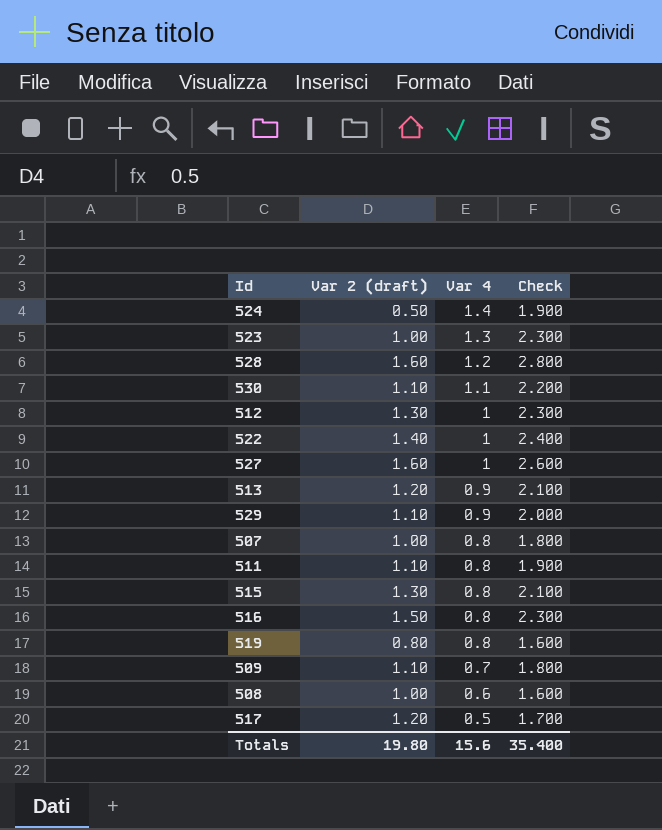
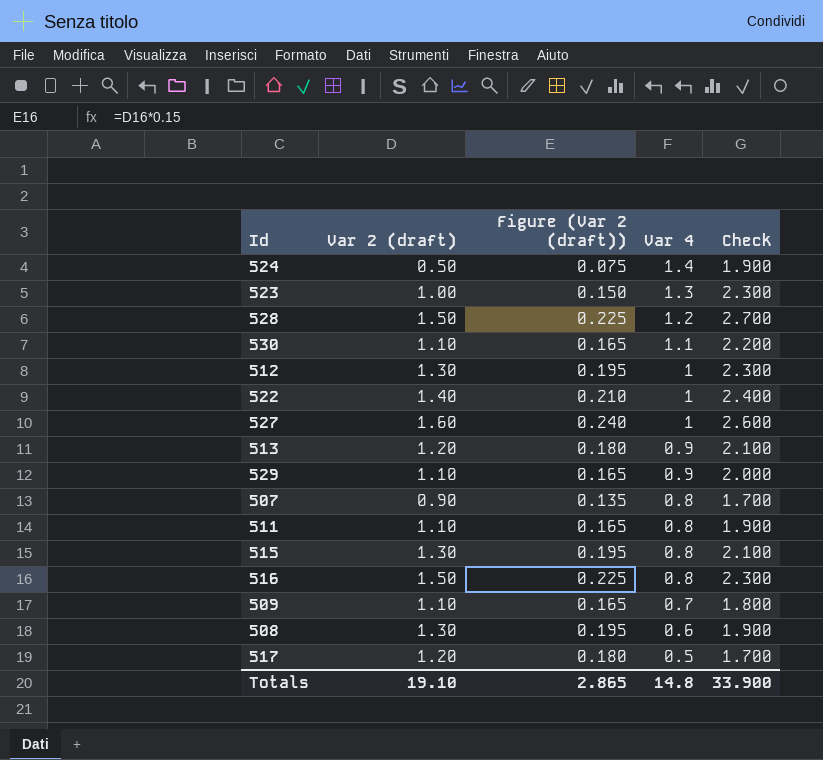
column Figure (Var 2 (draft)) | formula: none -> [Var 2 (draft)] * 0.15
row 519: 0.80 | 0.8 | 1.600 -> none
528 | Var 2 (draft): 1.60 -> 1.50
528 | Check: 2.800 -> 2.700
507 | Var 2 (draft): 1.00 -> 0.90
507 | Check: 1.800 -> 1.700
508 | Var 2 (draft): 1.00 -> 1.30
508 | Check: 1.600 -> 1.900
Totals | Var 2 (draft): 19.80 -> 19.10
Totals | Var 4: 15.6 -> 14.8
Totals | Check: 35.400 -> 33.900

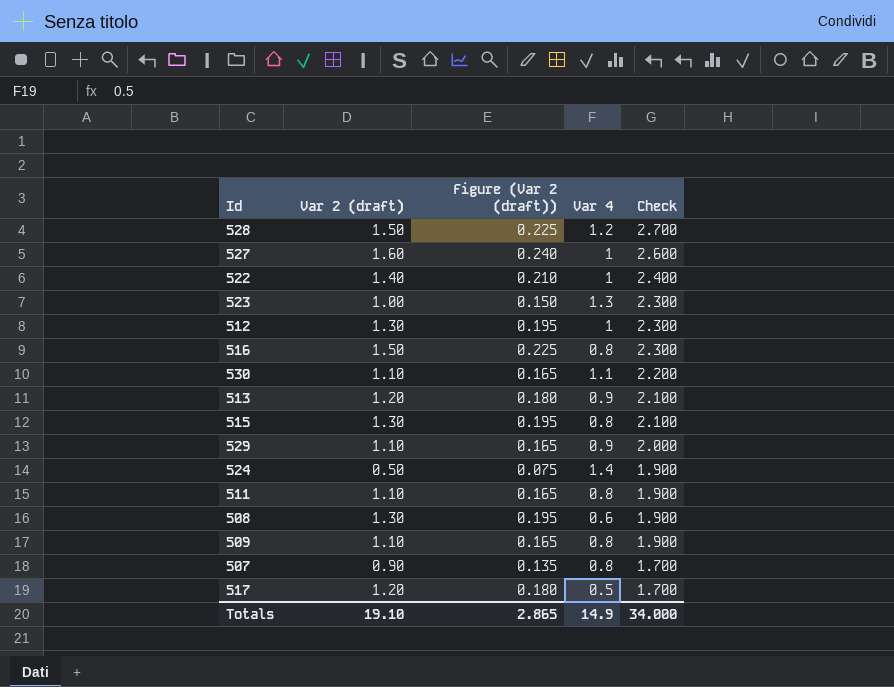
row order: Var 4 descending -> Check descending
509 | Var 4: 0.7 -> 0.8
509 | Check: 1.800 -> 1.900
Totals | Var 4: 14.8 -> 14.9
Totals | Check: 33.900 -> 34.000

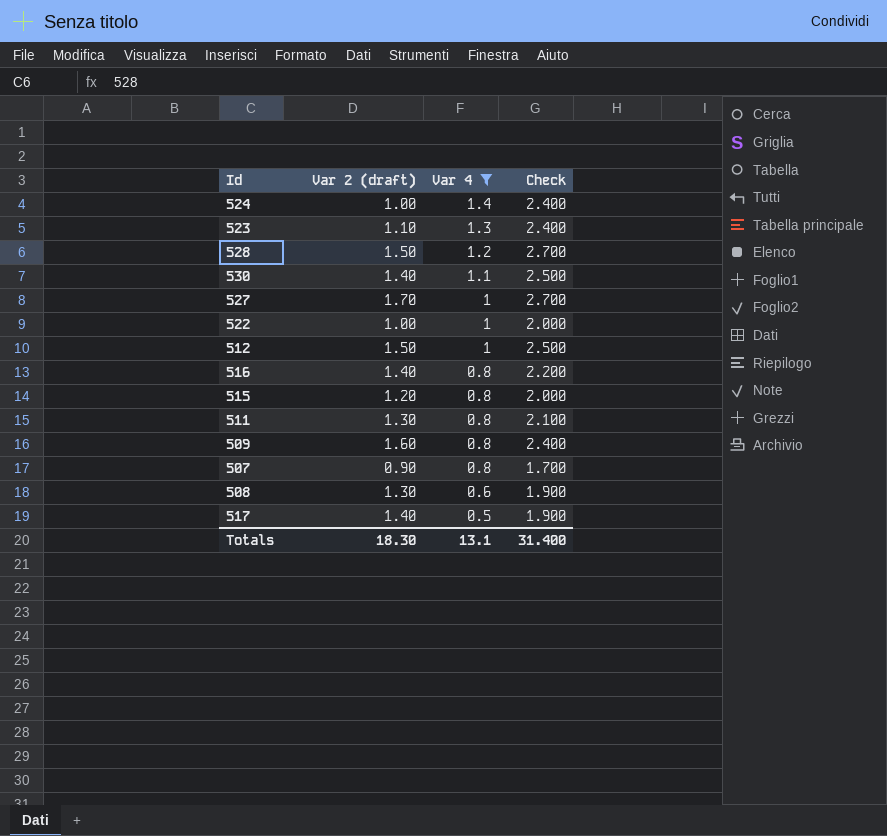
filter: none -> Var 4 != 0.9
row order: Check descending -> Var 4 descending
column Figure (Var 2 (draft)) | formula: [Var 2 (draft)] * 0.15 -> none
524 | Var 2 (draft): 0.50 -> 1.00
524 | Check: 1.900 -> 2.400
523 | Var 2 (draft): 1.00 -> 1.10
523 | Check: 2.300 -> 2.400
530 | Var 2 (draft): 1.10 -> 1.40
530 | Check: 2.200 -> 2.500
527 | Var 2 (draft): 1.60 -> 1.70
527 | Check: 2.600 -> 2.700
522 | Var 2 (draft): 1.40 -> 1.00
522 | Check: 2.400 -> 2.000
512 | Var 2 (draft): 1.30 -> 1.50
512 | Check: 2.300 -> 2.500
516 | Var 2 (draft): 1.50 -> 1.40
516 | Check: 2.300 -> 2.200
515 | Var 2 (draft): 1.30 -> 1.20
515 | Check: 2.100 -> 2.000
511 | Var 2 (draft): 1.10 -> 1.30
511 | Check: 1.900 -> 2.100
509 | Var 2 (draft): 1.10 -> 1.60
509 | Check: 1.900 -> 2.400
517 | Var 2 (draft): 1.20 -> 1.40
517 | Check: 1.700 -> 1.900
Totals | Var 2 (draft): 19.10 -> 18.30
Totals | Var 4: 14.9 -> 13.1
Totals | Check: 34.000 -> 31.400

